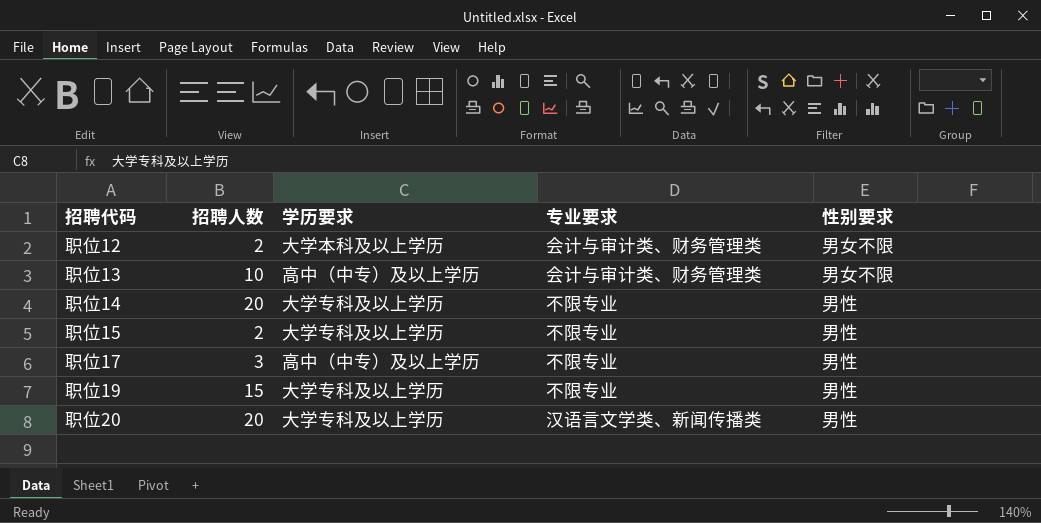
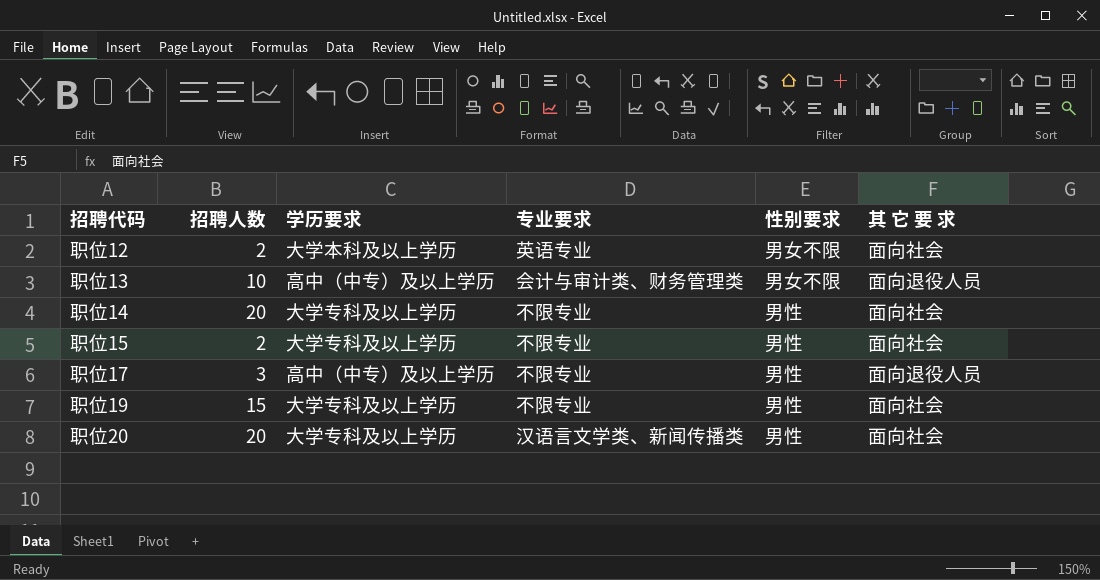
column 其 它 要 求 | position: none -> 6
职位12 | 专业要求: 会计与审计类、财务管理类 -> 英语专业

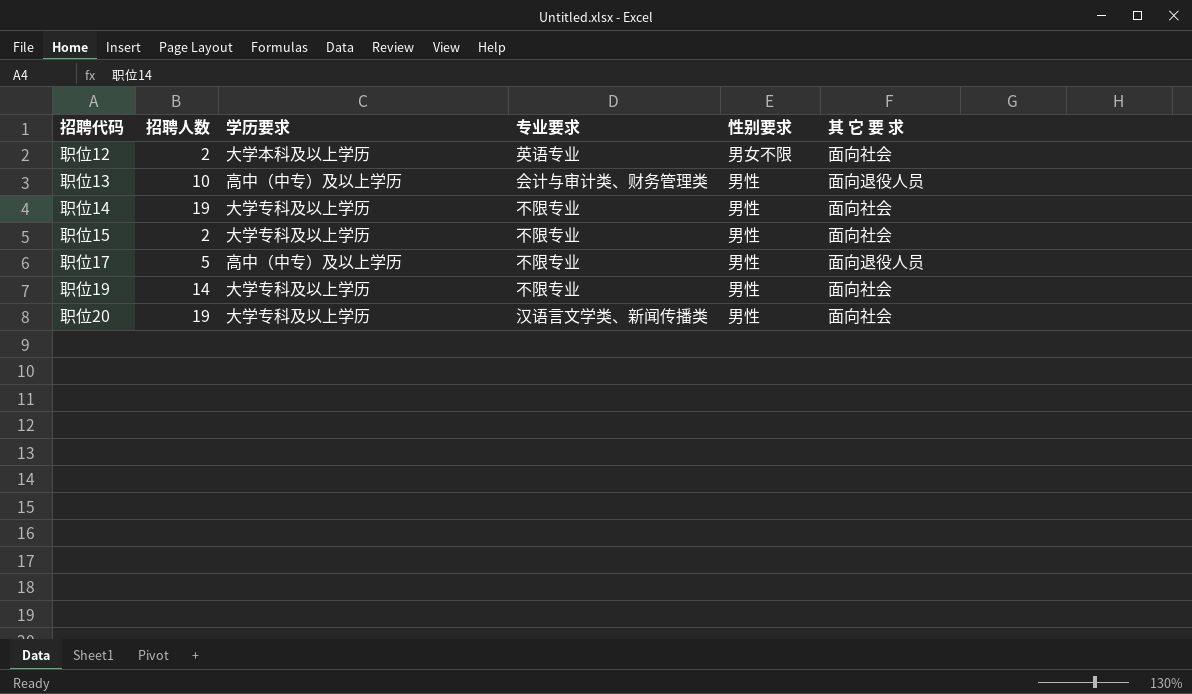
职位13 | 性别要求: 男女不限 -> 男性
职位14 | 招聘人数: 20 -> 19
职位17 | 招聘人数: 3 -> 5
职位19 | 招聘人数: 15 -> 14
职位20 | 招聘人数: 20 -> 19

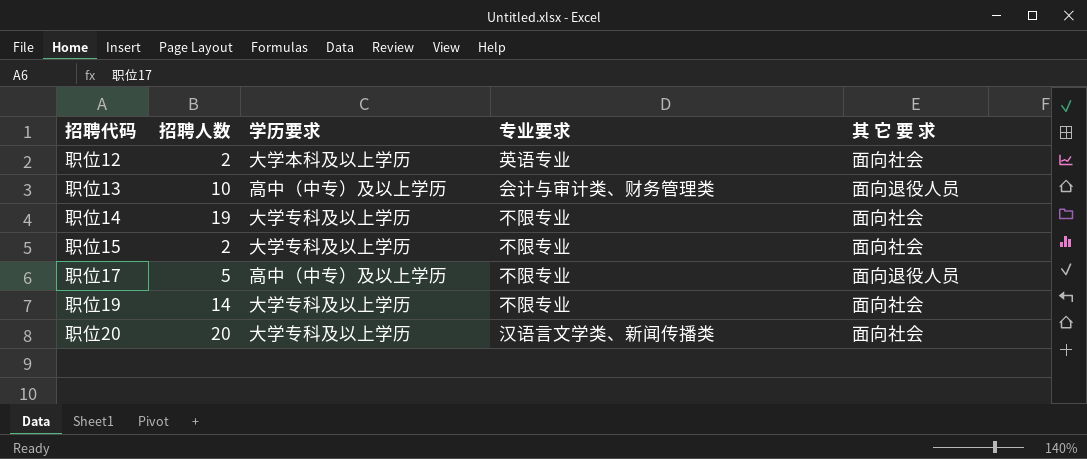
column 性别要求 | position: 5 -> none
职位20 | 招聘人数: 19 -> 20

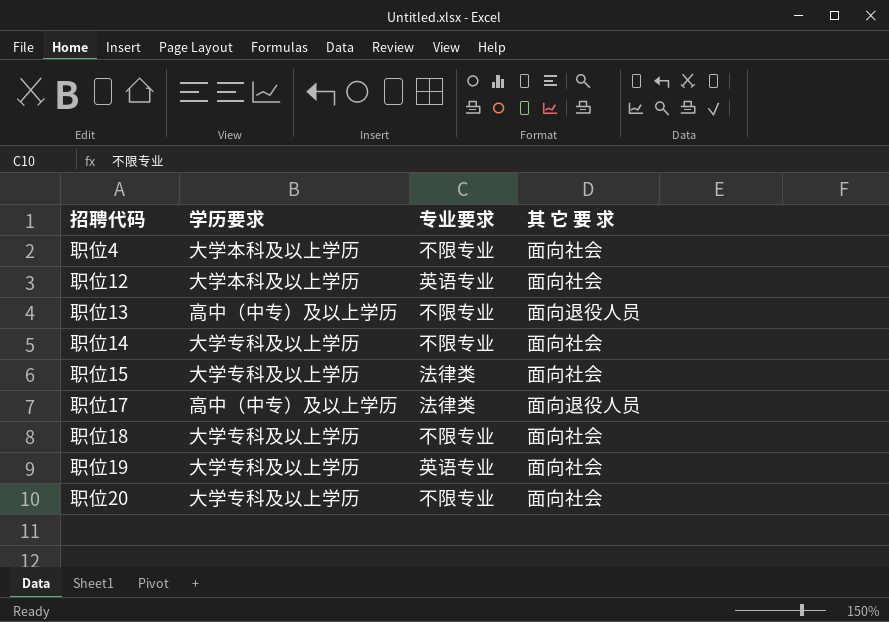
column 招聘人数 | position: 2 -> none
row 职位4: none -> 大学本科及以上学历 | 不限专业 | 面向社会
职位13 | 专业要求: 会计与审计类、财务管理类 -> 不限专业
职位15 | 专业要求: 不限专业 -> 法律类
职位17 | 专业要求: 不限专业 -> 法律类
row 职位18: none -> 大学专科及以上学历 | 不限专业 | 面向社会
职位19 | 专业要求: 不限专业 -> 英语专业
职位20 | 专业要求: 汉语言文学类、新闻传播类 -> 不限专业

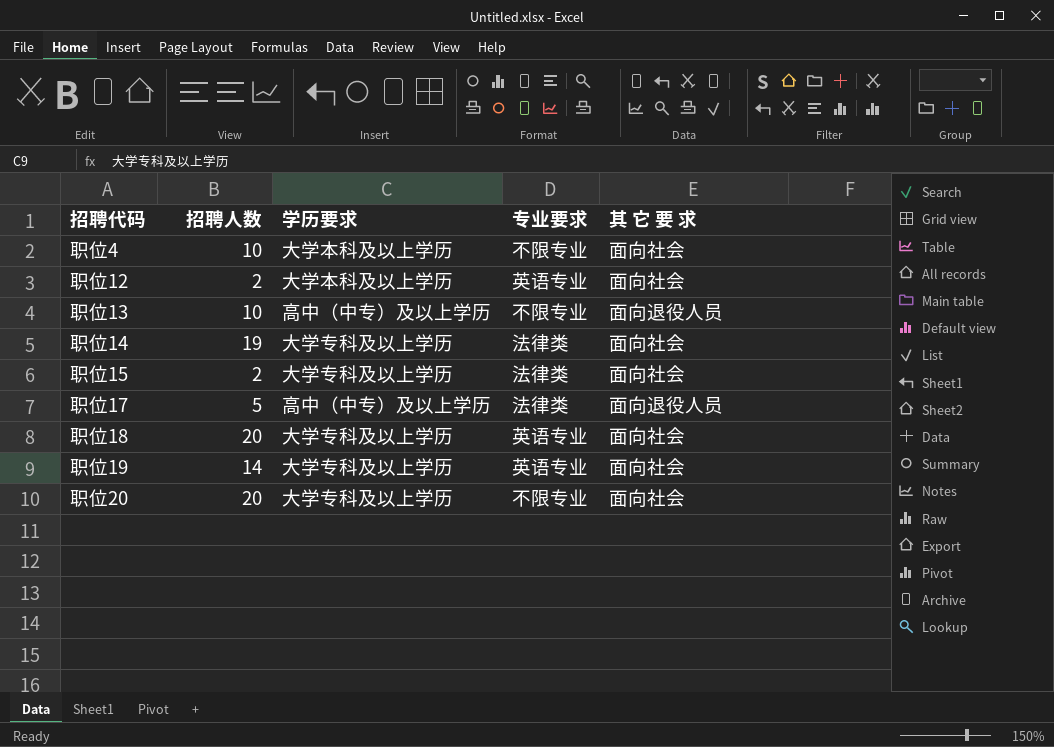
column 招聘人数 | position: none -> 2
职位14 | 专业要求: 不限专业 -> 法律类
职位18 | 专业要求: 不限专业 -> 英语专业

